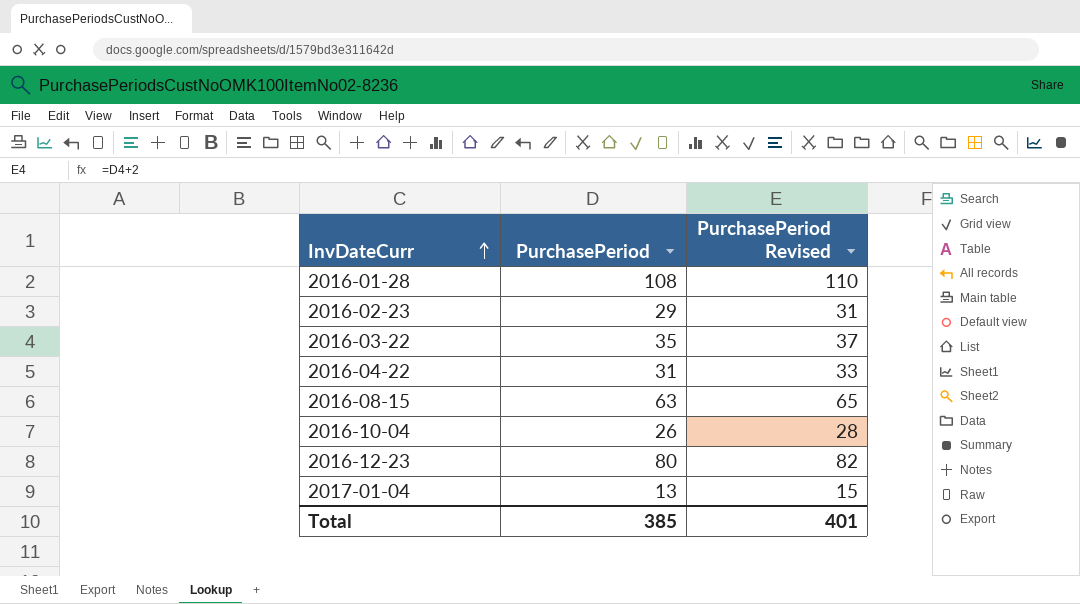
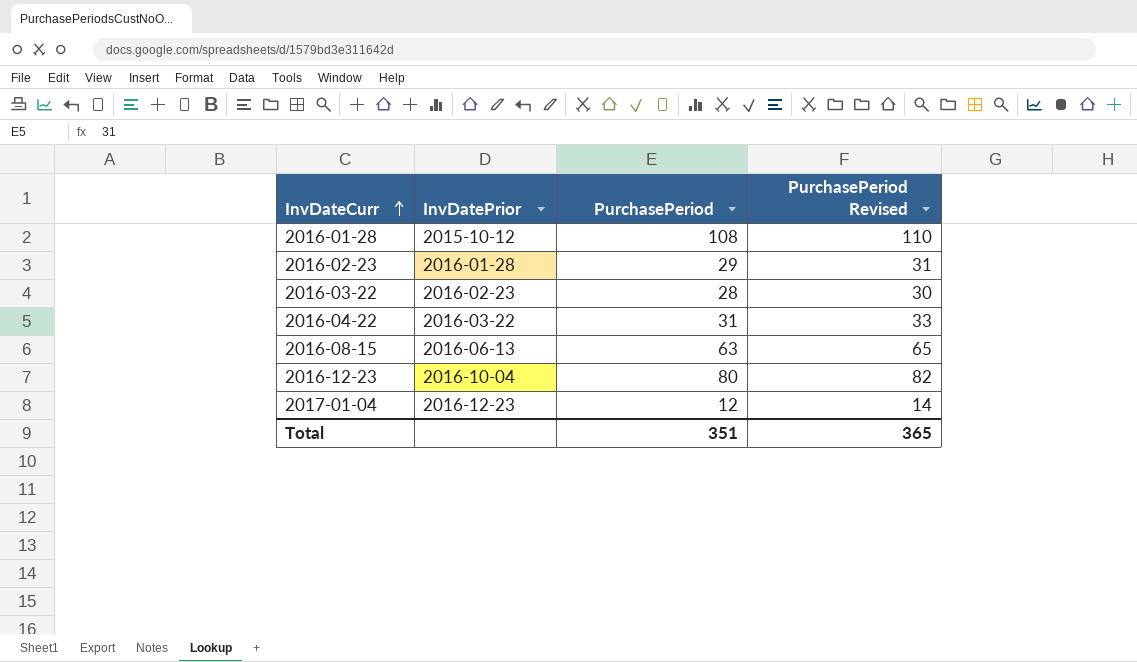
column InvDatePrior | position: none -> 2
row 2016-10-04: 26 | 28 -> none
2016-03-22 | PurchasePeriod: 35 -> 28
2016-03-22 | PurchasePeriod Revised: 37 -> 30
2017-01-04 | PurchasePeriod: 13 -> 12
2017-01-04 | PurchasePeriod Revised: 15 -> 14
Total | PurchasePeriod: 385 -> 351
Total | PurchasePeriod Revised: 401 -> 365

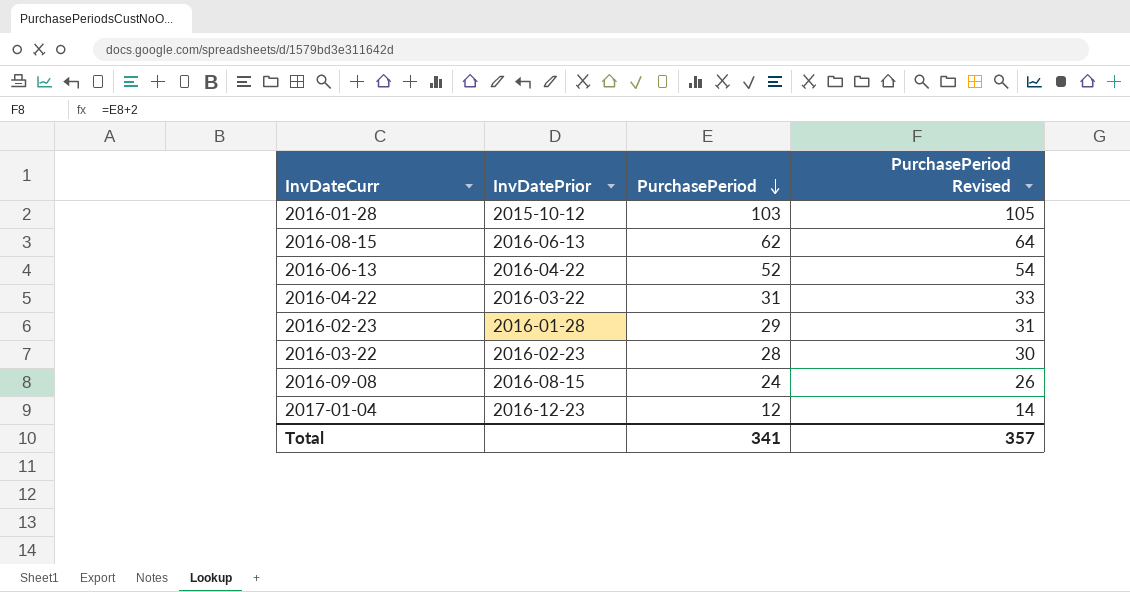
row order: InvDateCurr ascending -> PurchasePeriod descending
row 2016-12-23: 2016-10-04 | 80 | 82 -> none
2016-01-28 | PurchasePeriod: 108 -> 103
2016-01-28 | PurchasePeriod Revised: 110 -> 105
2016-08-15 | PurchasePeriod: 63 -> 62
2016-08-15 | PurchasePeriod Revised: 65 -> 64
row 2016-06-13: none -> 2016-04-22 | 52 | 54
row 2016-09-08: none -> 2016-08-15 | 24 | 26
Total | PurchasePeriod: 351 -> 341
Total | PurchasePeriod Revised: 365 -> 357

